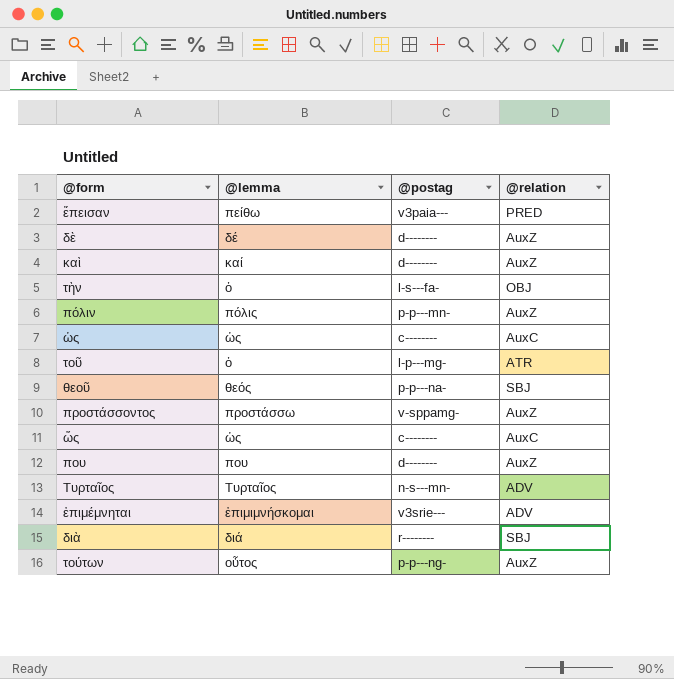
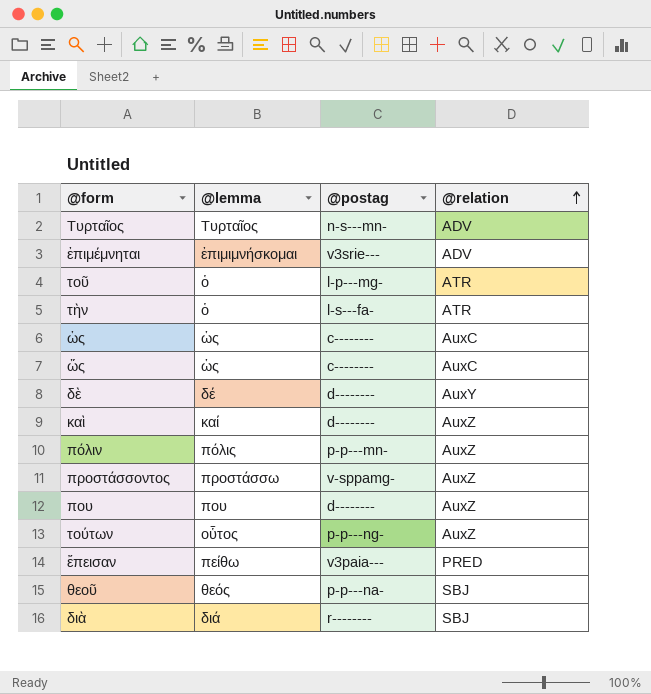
row order: none -> @relation ascending
τὴν | @relation: OBJ -> ATR
δὲ | @relation: AuxZ -> AuxY

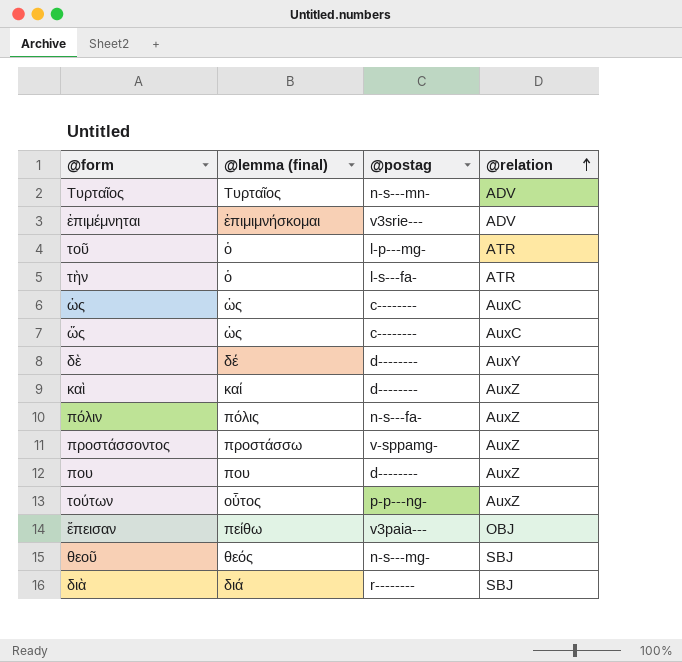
column name: @lemma -> @lemma (final)
πόλιν | @postag: p-p---mn- -> n-s---fa-
ἔπεισαν | @relation: PRED -> OBJ
θεοῦ | @postag: p-p---na- -> n-s---mg-

